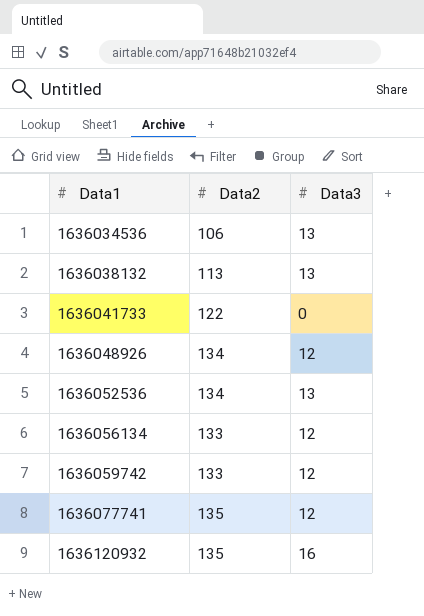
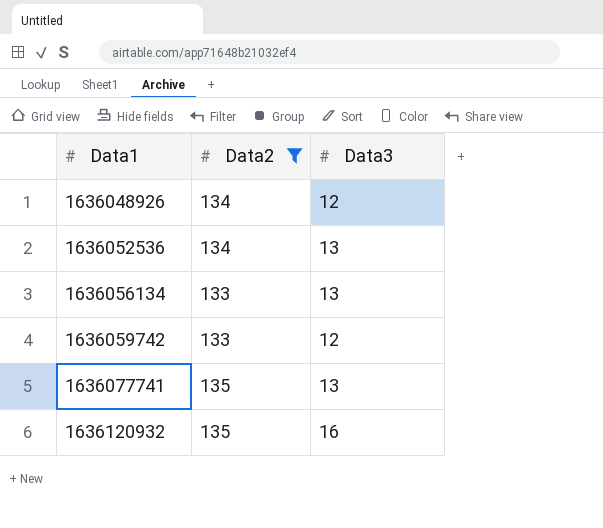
filter: none -> Data2 >= 133
1636056134 | Data3: 12 -> 13
1636077741 | Data3: 12 -> 13

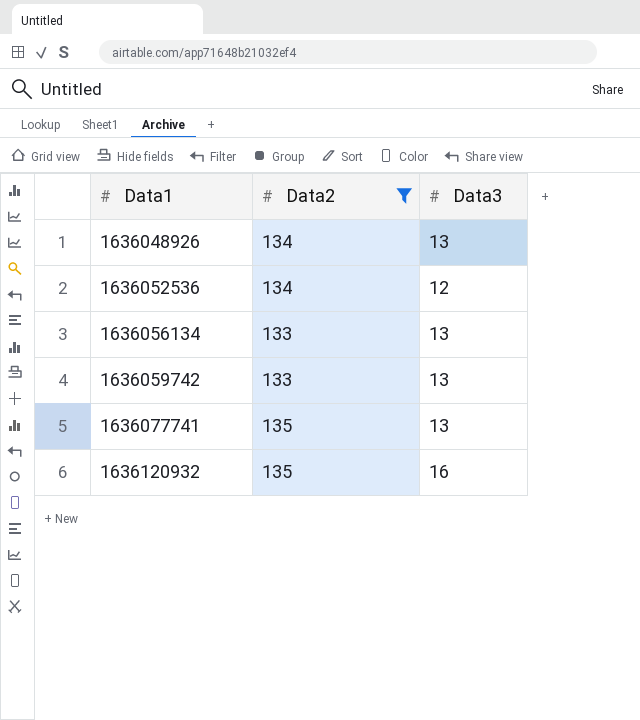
1636048926 | Data3: 12 -> 13
1636052536 | Data3: 13 -> 12
1636059742 | Data3: 12 -> 13

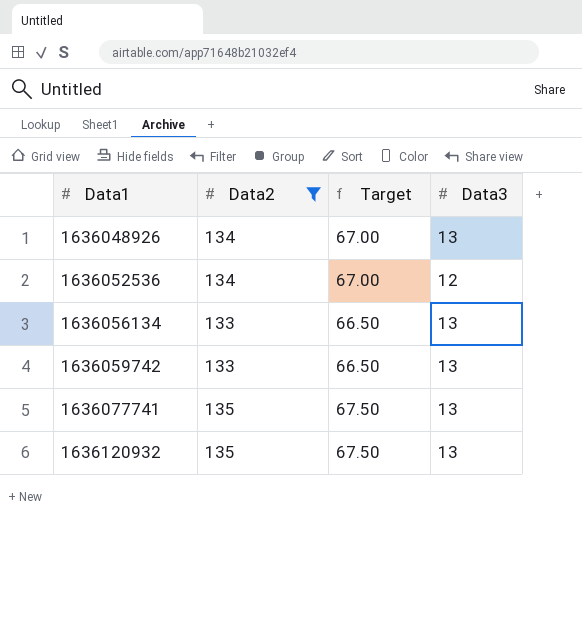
column Target | formula: none -> [Data2] * 0.5
1636120932 | Data3: 16 -> 13

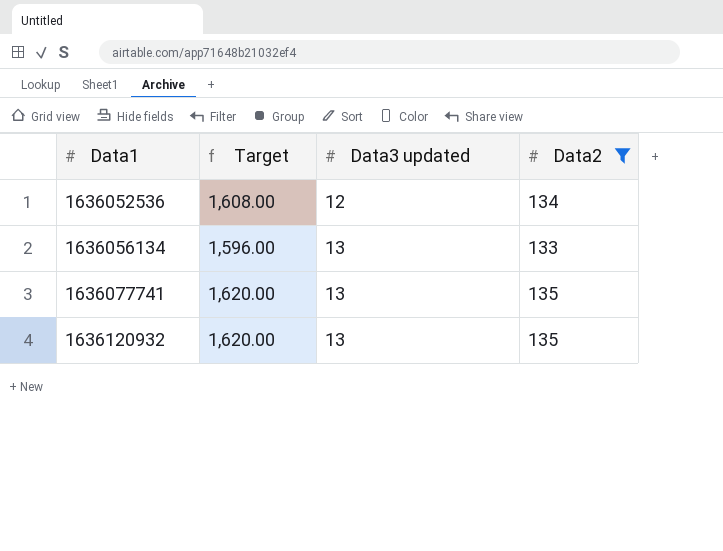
column Target | formula: [Data2] * 0.5 -> [Data2] * 12
column name: Data3 -> Data3 updated
column Data2 | position: 2 -> 4
row 1636048926: 134 | 67.00 | 13 -> none
row 1636059742: 133 | 66.50 | 13 -> none

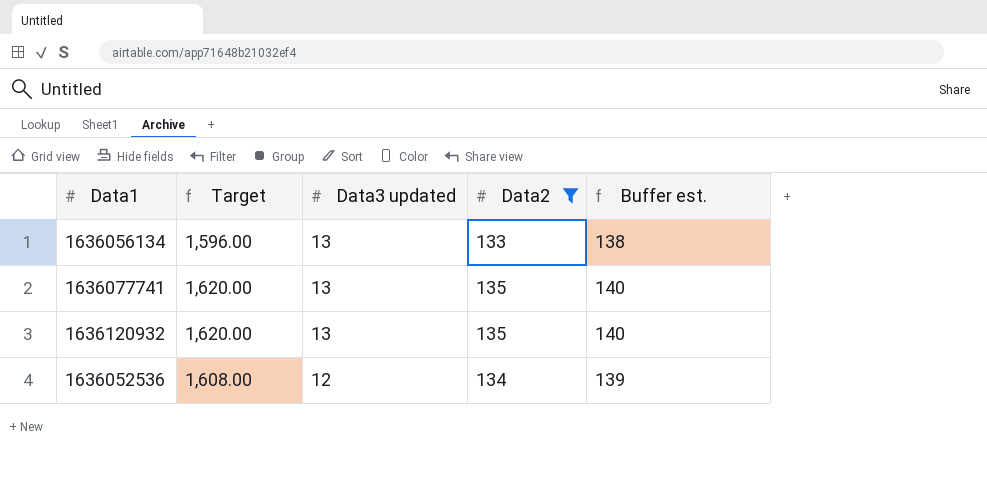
row order: Data1 ascending -> Data3 updated descending
column Buffer est. | formula: none -> [Data2] + 5

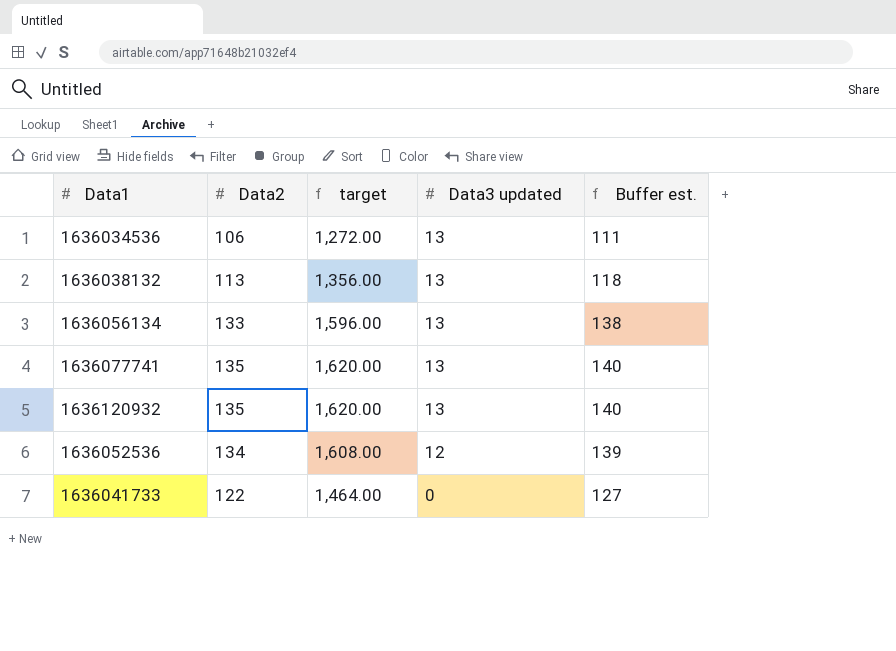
filter: Data2 >= 133 -> none
column Data2 | position: 4 -> 2
column name: Target -> target

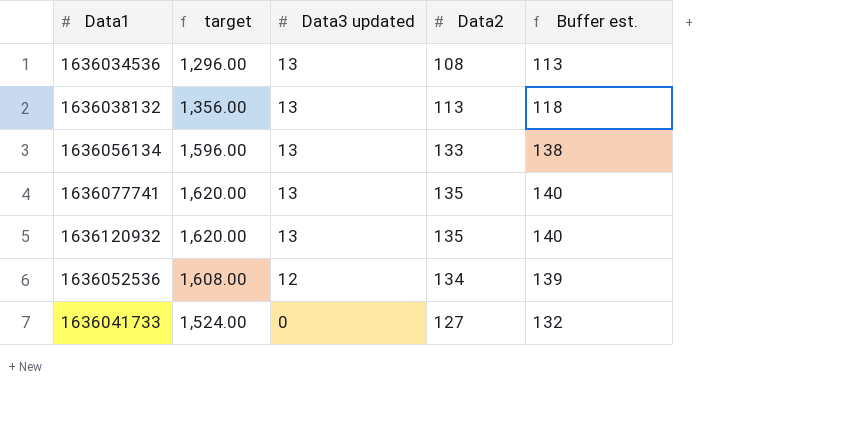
column Data2 | position: 2 -> 4
1636034536 | target: 1,272.00 -> 1,296.00
1636034536 | Data2: 106 -> 108
1636034536 | Buffer est.: 111 -> 113
1636041733 | target: 1,464.00 -> 1,524.00
1636041733 | Data2: 122 -> 127
1636041733 | Buffer est.: 127 -> 132

